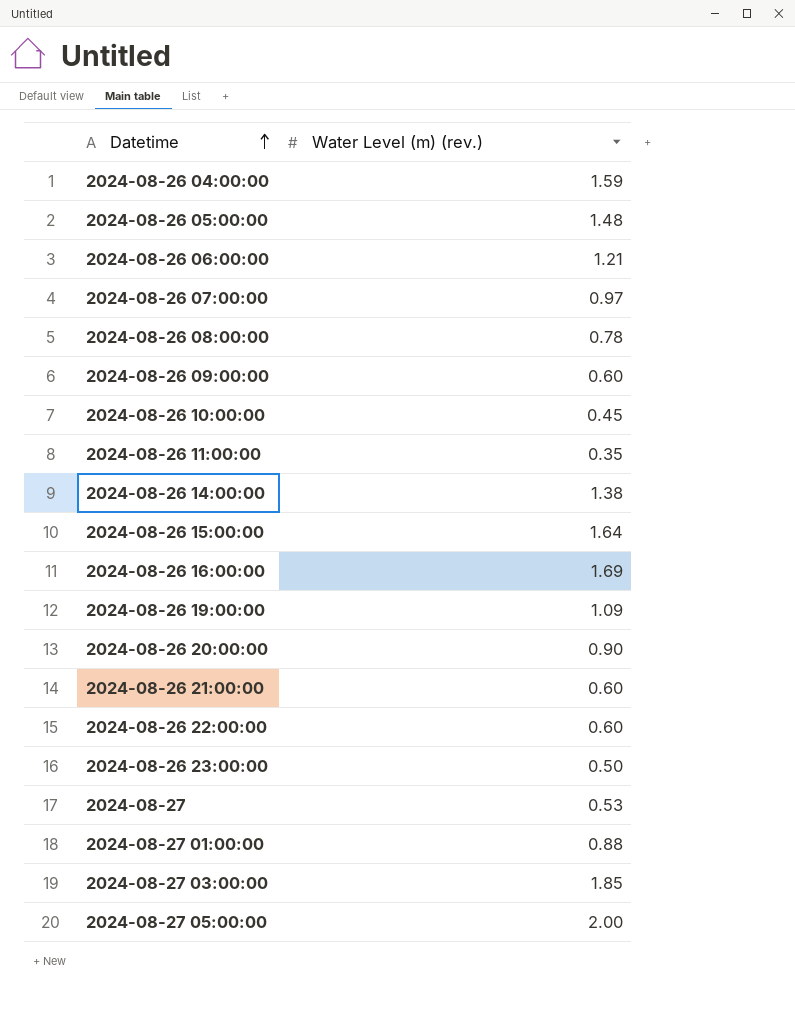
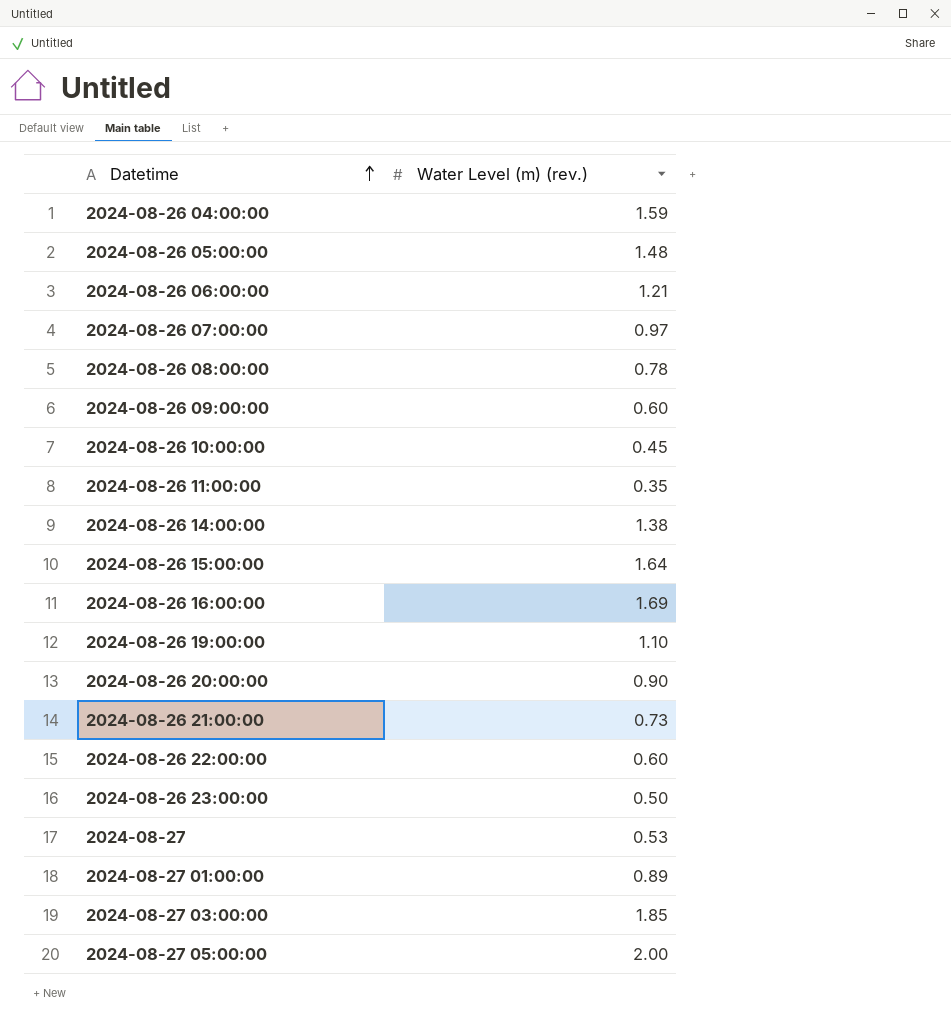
2024-08-26 19:00:00 | Water Level (m) (rev.): 1.09 -> 1.10
2024-08-26 21:00:00 | Water Level (m) (rev.): 0.60 -> 0.73
2024-08-27 01:00:00 | Water Level (m) (rev.): 0.88 -> 0.89

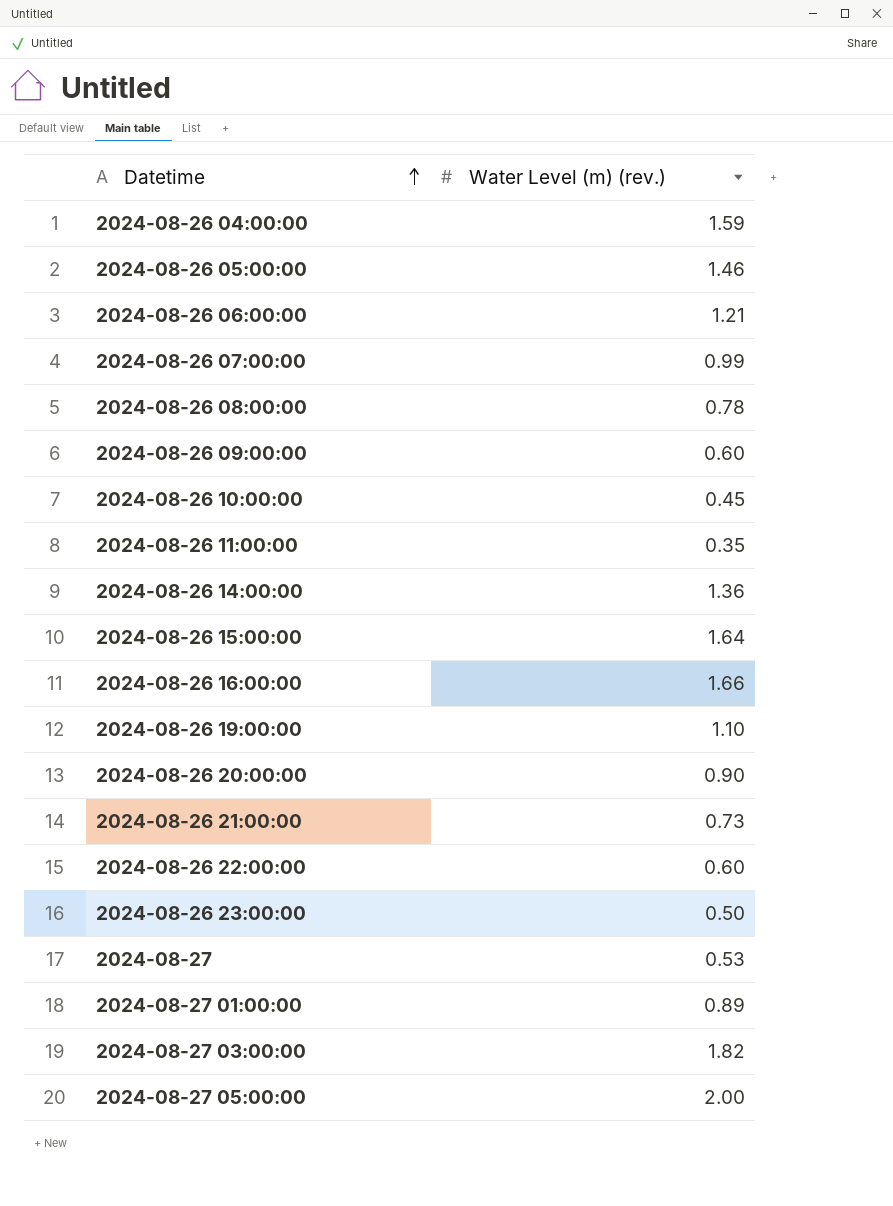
2024-08-26 05:00:00 | Water Level (m) (rev.): 1.48 -> 1.46
2024-08-26 07:00:00 | Water Level (m) (rev.): 0.97 -> 0.99
2024-08-26 14:00:00 | Water Level (m) (rev.): 1.38 -> 1.36
2024-08-26 16:00:00 | Water Level (m) (rev.): 1.69 -> 1.66
2024-08-27 03:00:00 | Water Level (m) (rev.): 1.85 -> 1.82

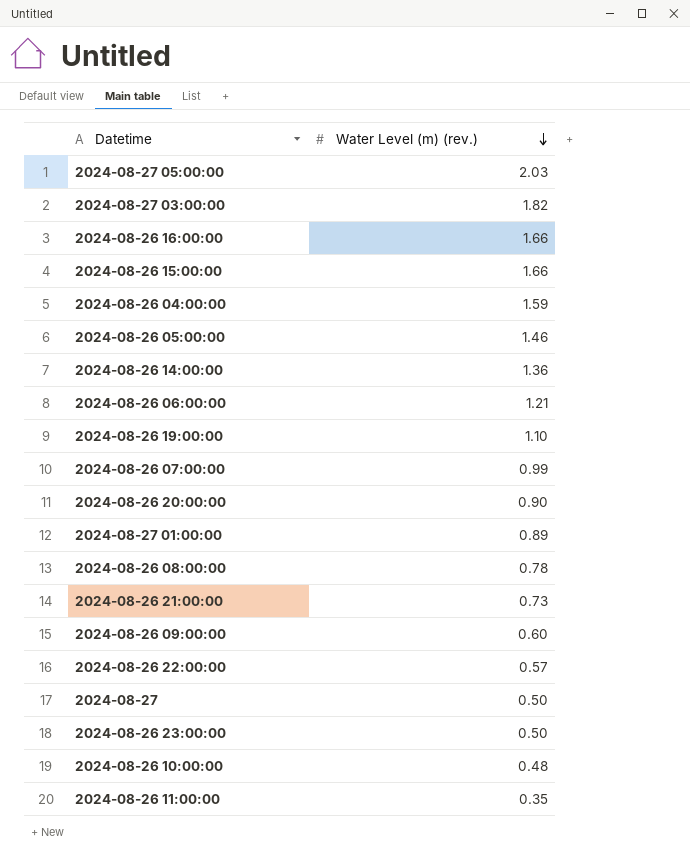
row order: Datetime ascending -> Water Level (m) (rev.) descending
2024-08-27 05:00:00 | Water Level (m) (rev.): 2.00 -> 2.03
2024-08-26 15:00:00 | Water Level (m) (rev.): 1.64 -> 1.66
2024-08-26 22:00:00 | Water Level (m) (rev.): 0.60 -> 0.57
2024-08-27 | Water Level (m) (rev.): 0.53 -> 0.50
2024-08-26 10:00:00 | Water Level (m) (rev.): 0.45 -> 0.48

